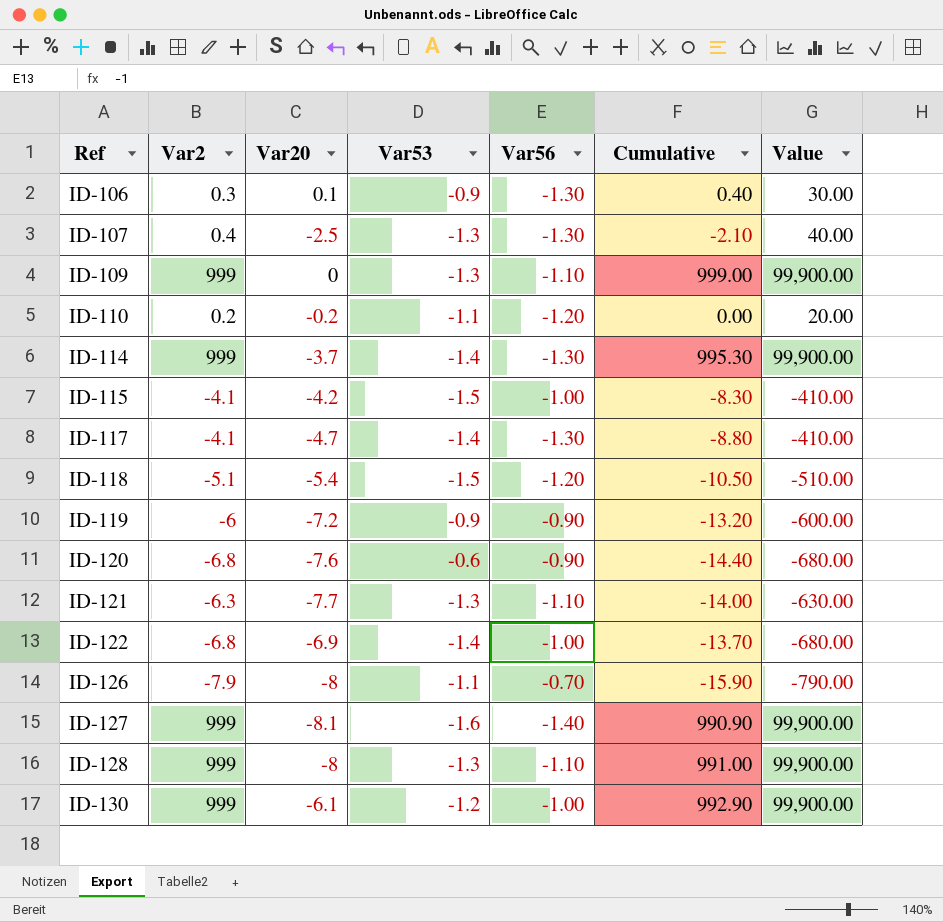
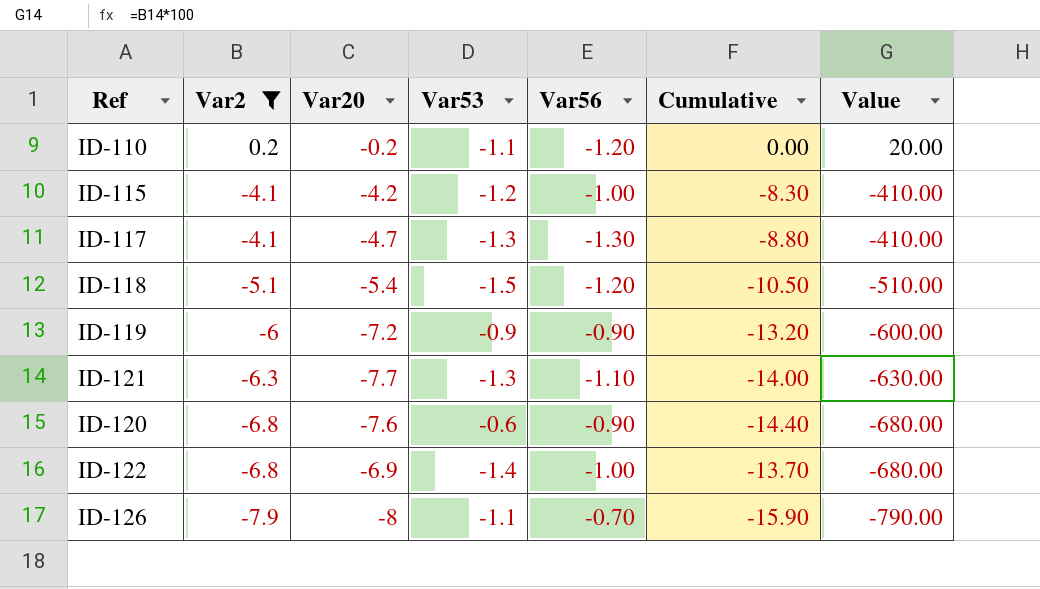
filter: none -> Var2 <= 0.2
row order: Ref ascending -> Var2 descending
ID-115 | Var53: -1.5 -> -1.2
ID-117 | Var53: -1.4 -> -1.3

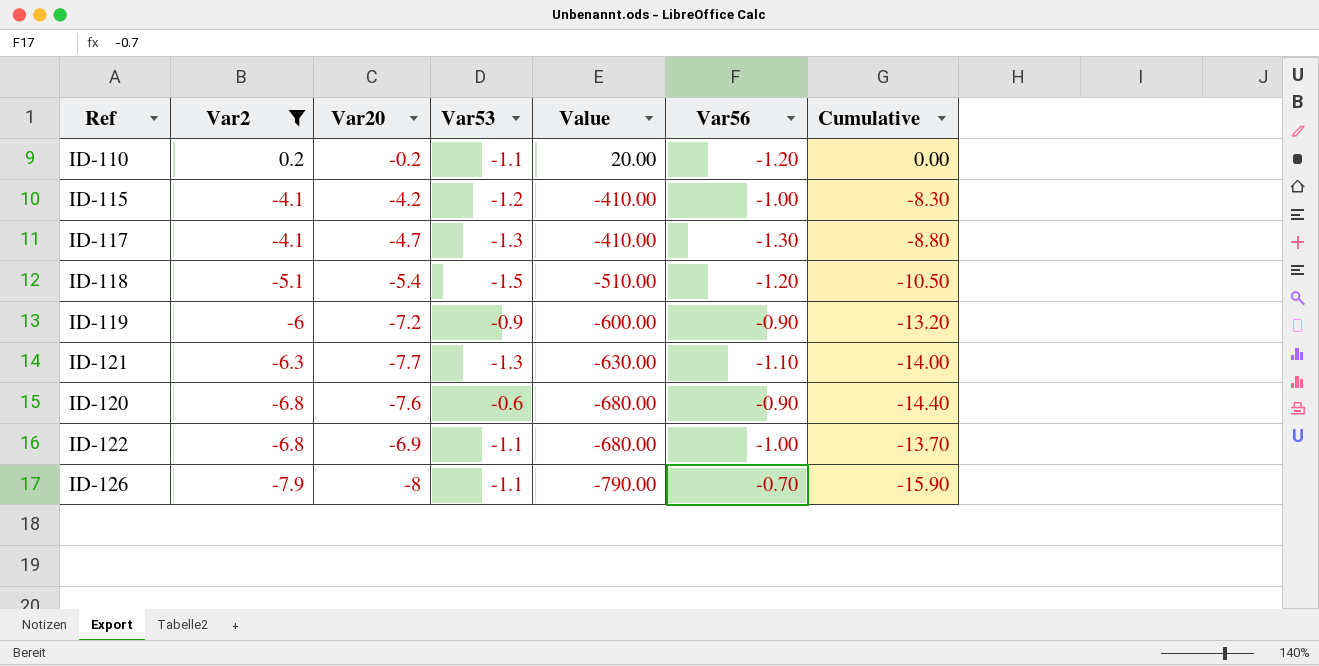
column Value | position: 7 -> 5
ID-122 | Var53: -1.4 -> -1.1

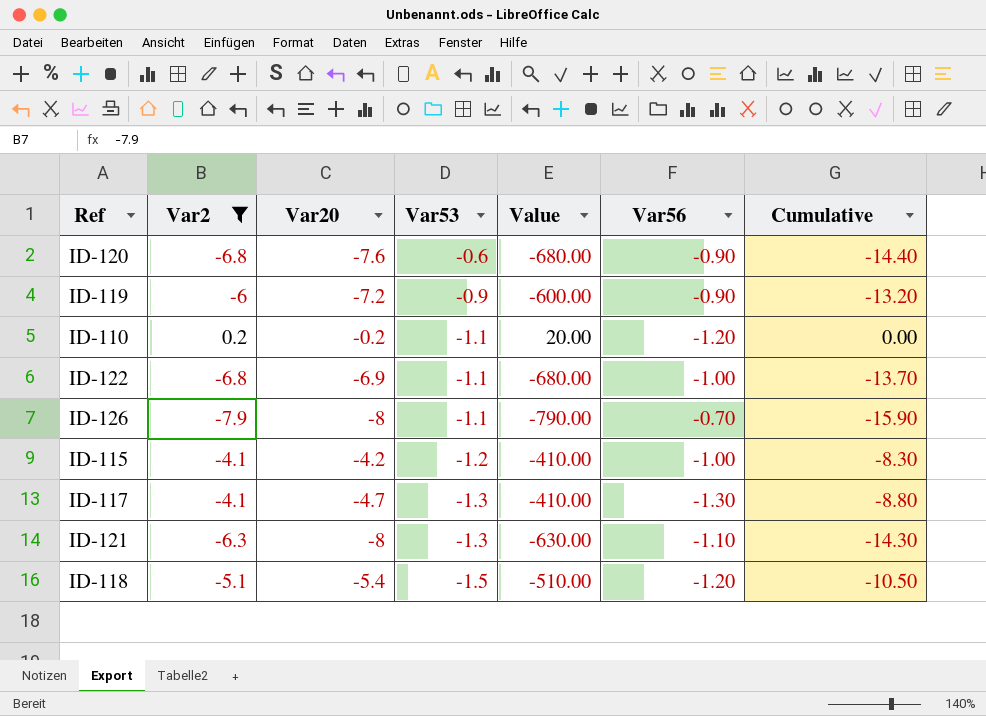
row order: Var2 descending -> Var53 descending
ID-121 | Var20: -7.7 -> -8
ID-121 | Cumulative: -14.00 -> -14.30

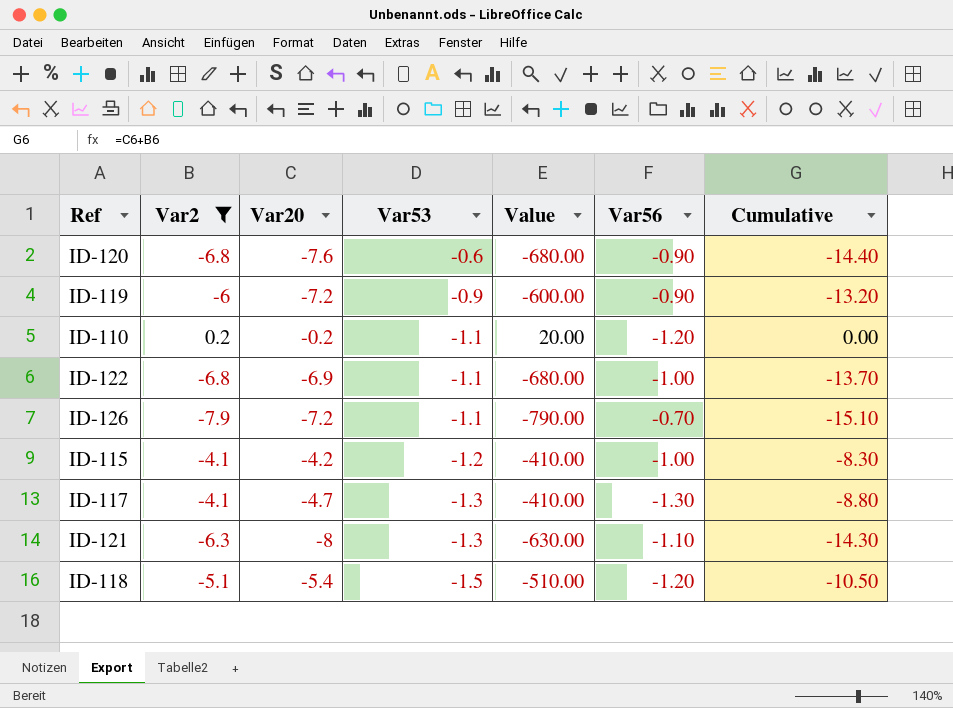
ID-126 | Var20: -8 -> -7.2
ID-126 | Cumulative: -15.90 -> -15.10

